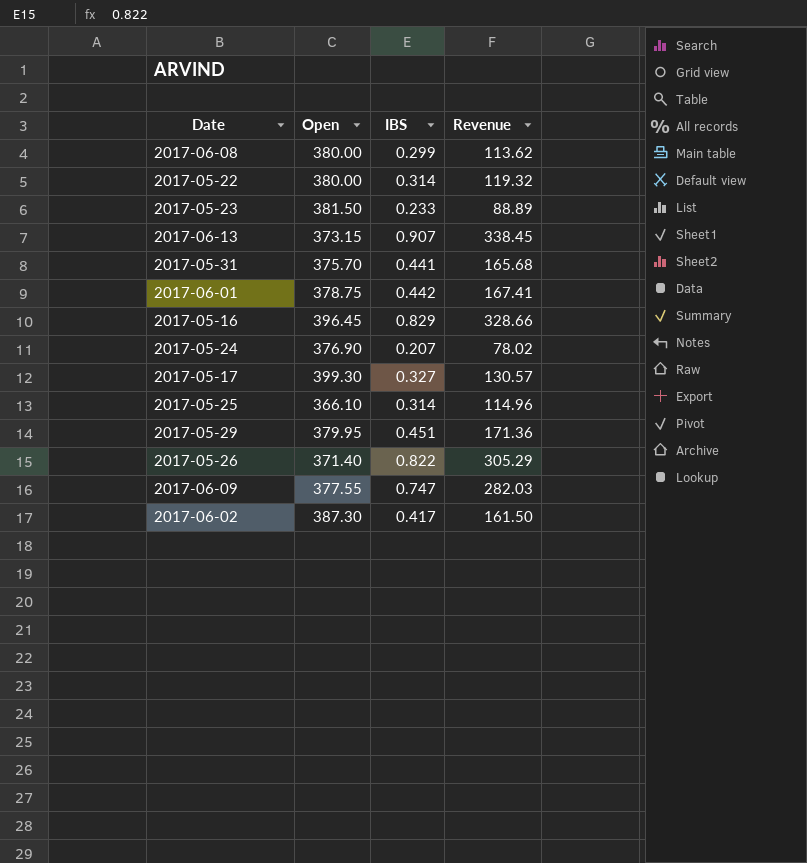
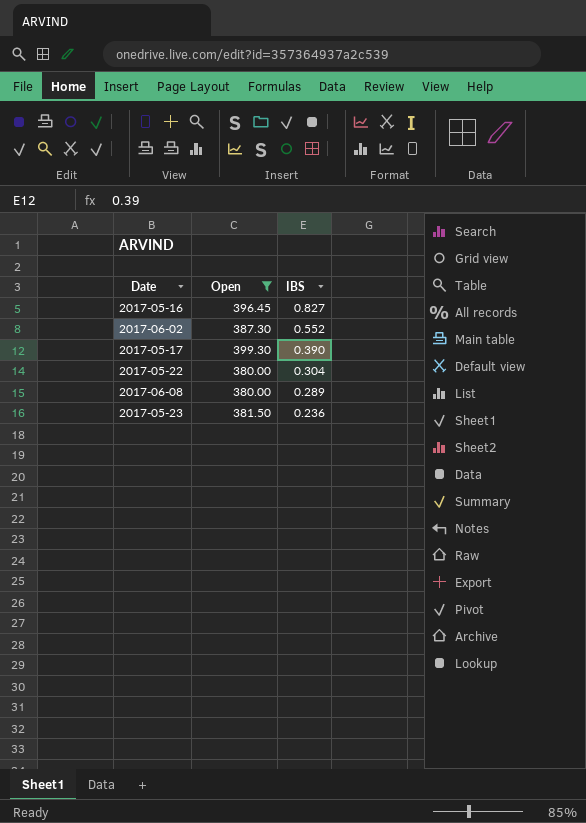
filter: none -> Open >= 380.00
row order: none -> IBS descending
column Revenue | formula: [Open] * [IBS] -> none
2017-05-16 | IBS: 0.829 -> 0.827
2017-06-02 | IBS: 0.417 -> 0.552
2017-05-17 | IBS: 0.327 -> 0.390
2017-05-22 | IBS: 0.314 -> 0.304
2017-06-08 | IBS: 0.299 -> 0.289
2017-05-23 | IBS: 0.233 -> 0.236

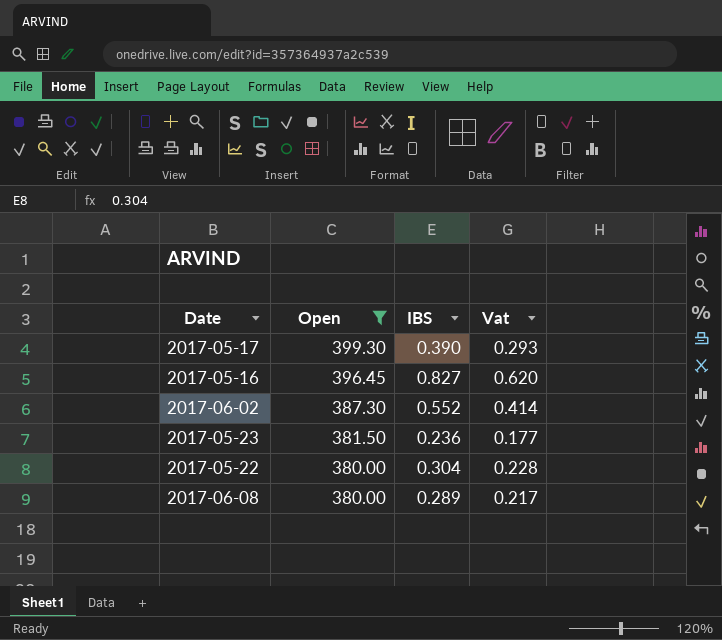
row order: IBS descending -> Open descending
column Vat | formula: none -> [IBS] * 0.75

